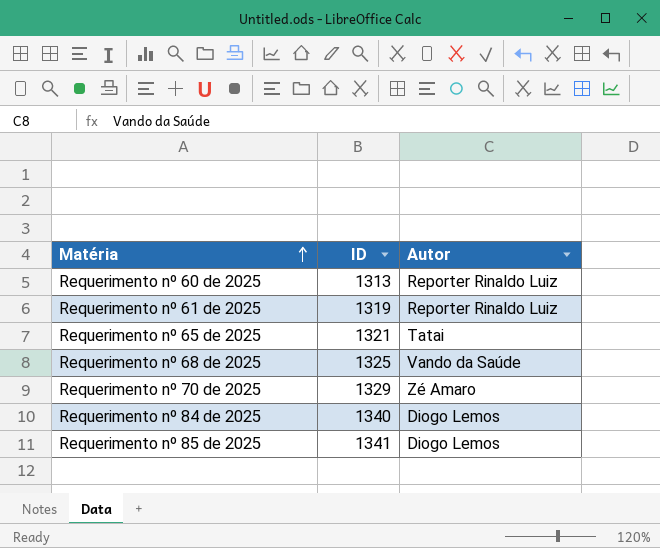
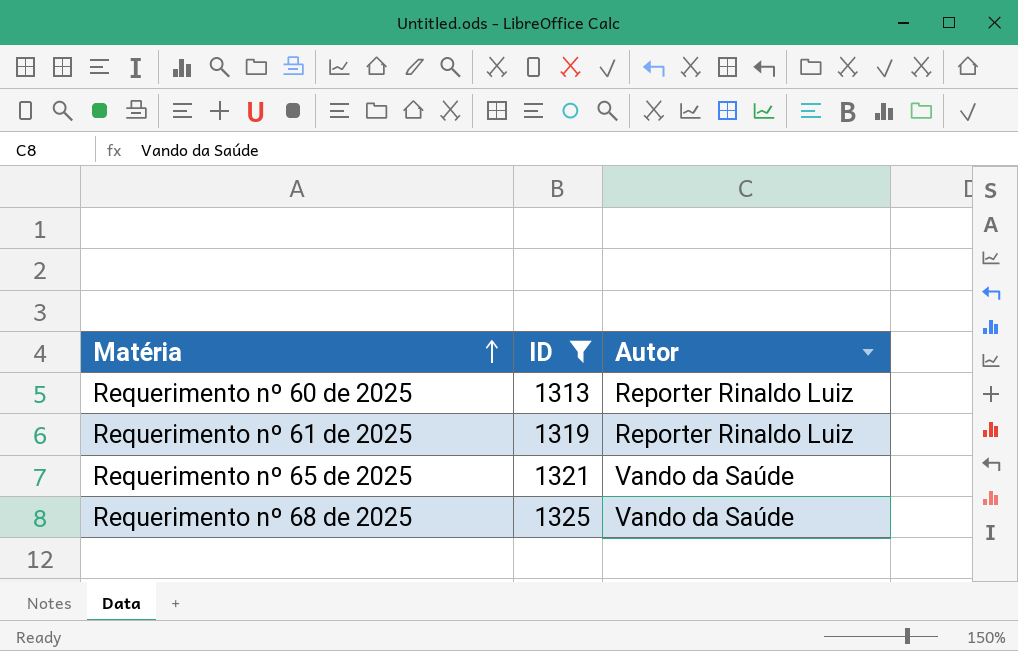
filter: none -> ID <= 1325
Requerimento nº 65 de 2025 | Autor: Tatai -> Vando da Saúde

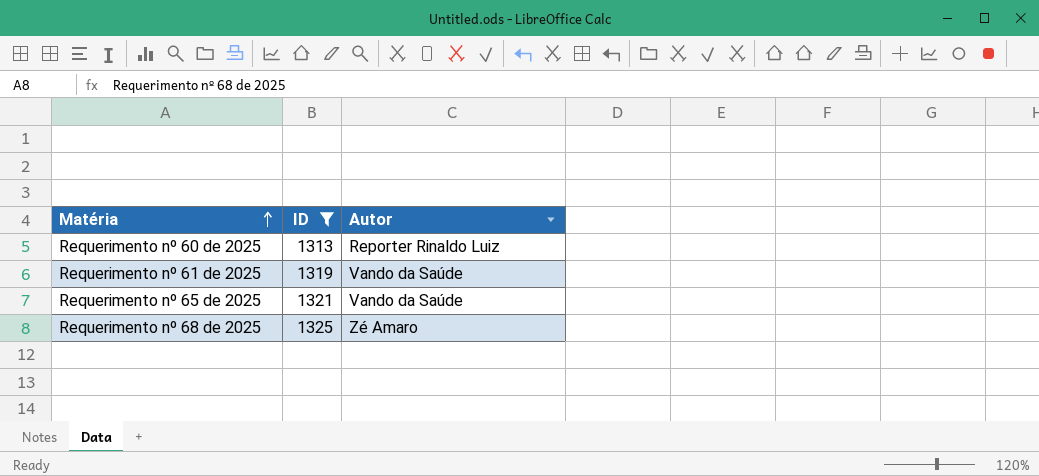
Requerimento nº 61 de 2025 | Autor: Reporter Rinaldo Luiz -> Vando da Saúde
Requerimento nº 68 de 2025 | Autor: Vando da Saúde -> Zé Amaro

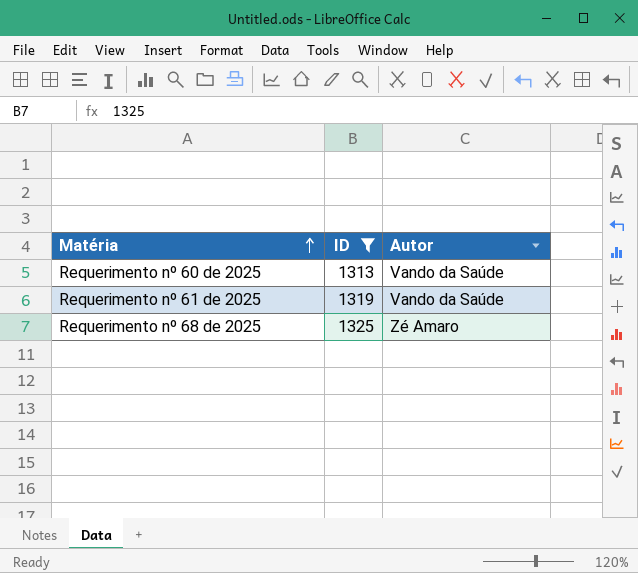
row Requerimento nº 65 de 2025: 1321 | Vando da Saúde -> none
Requerimento nº 60 de 2025 | Autor: Reporter Rinaldo Luiz -> Vando da Saúde

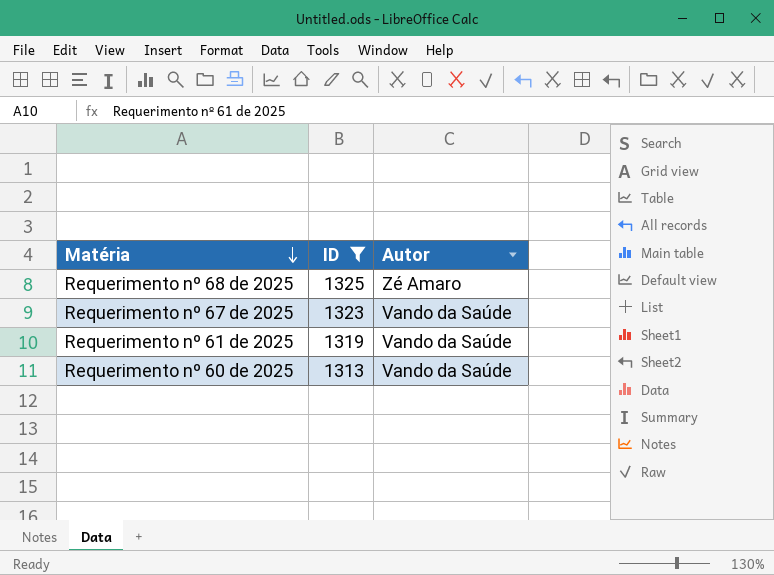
row order: Matéria ascending -> Matéria descending
row Requerimento nº 67 de 2025: none -> 1323 | Vando da Saúde

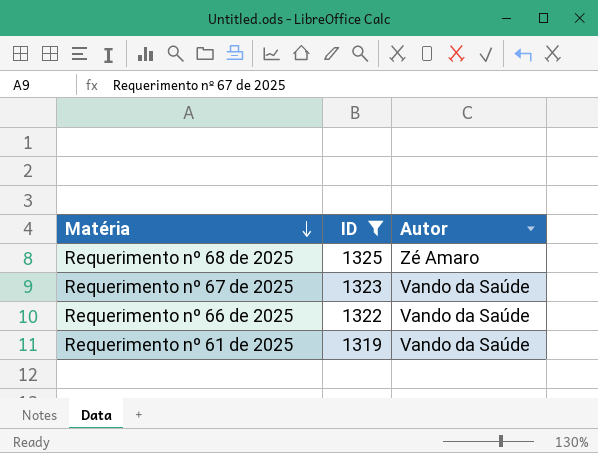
row Requerimento nº 60 de 2025: 1313 | Vando da Saúde -> none
row Requerimento nº 66 de 2025: none -> 1322 | Vando da Saúde

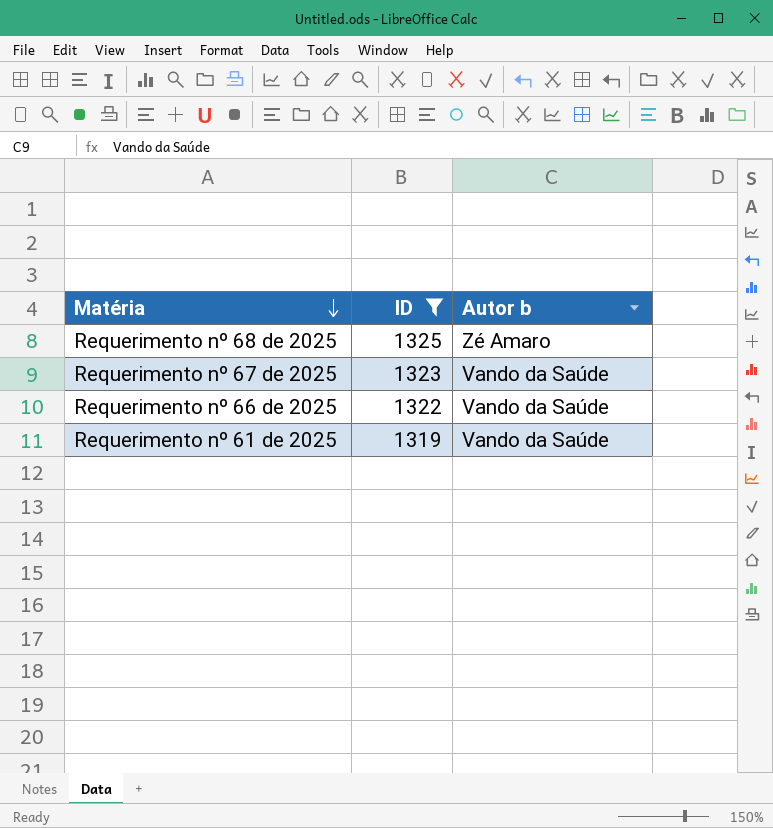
column name: Autor -> Autor b

